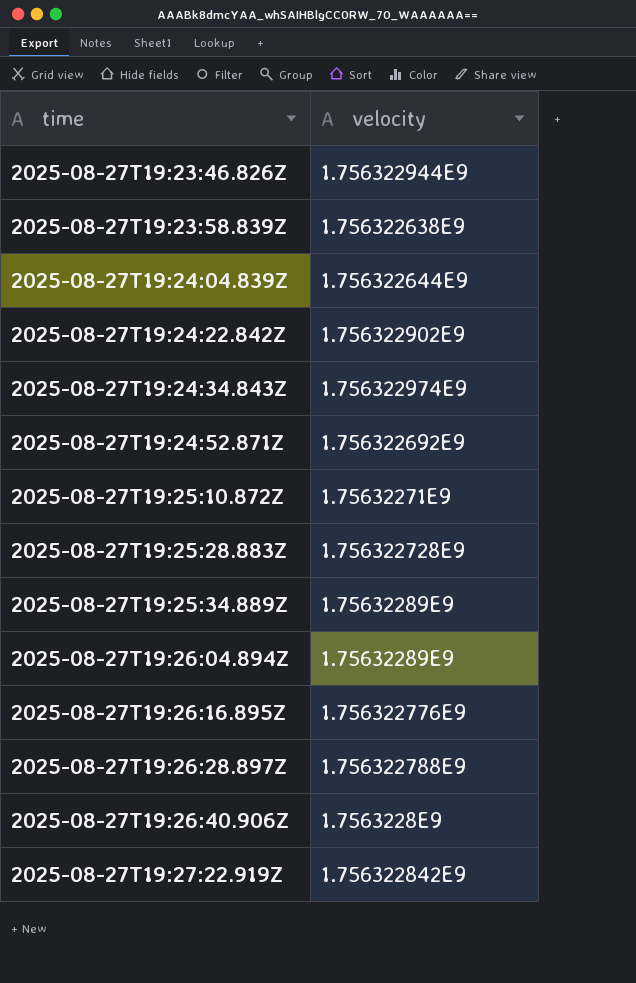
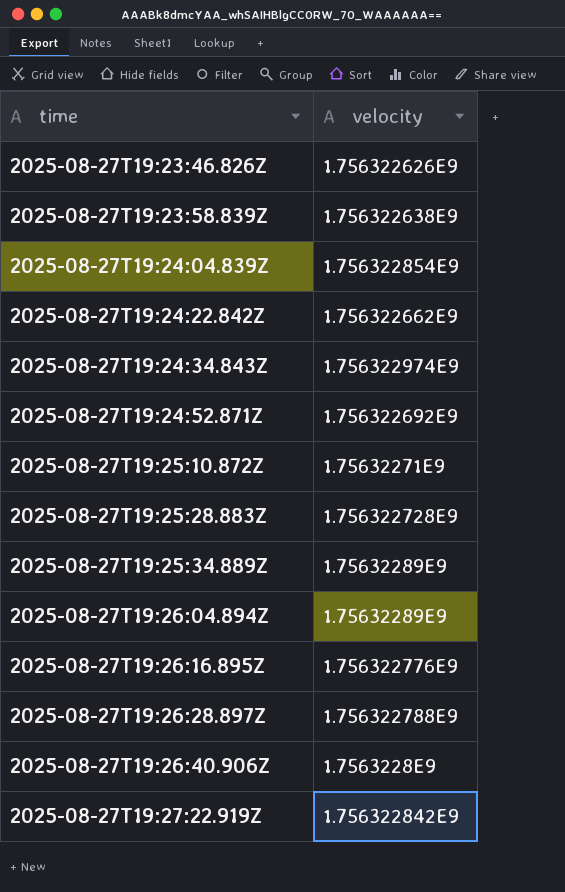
2025-08-27T19:23:46.826Z | velocity: 1.756322944E9 -> 1.756322626E9
2025-08-27T19:24:04.839Z | velocity: 1.756322644E9 -> 1.756322854E9
2025-08-27T19:24:22.842Z | velocity: 1.756322902E9 -> 1.756322662E9

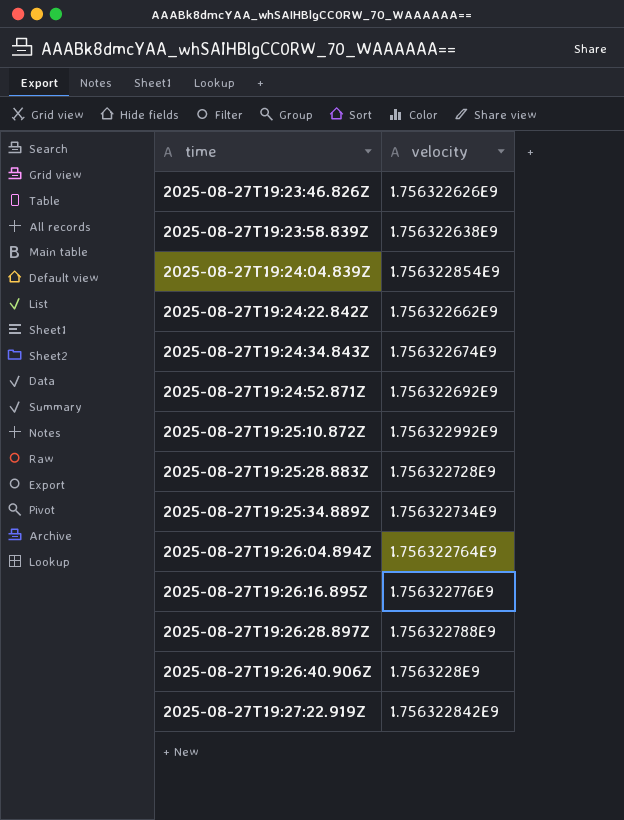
2025-08-27T19:24:34.843Z | velocity: 1.756322974E9 -> 1.756322674E9
2025-08-27T19:25:10.872Z | velocity: 1.75632271E9 -> 1.756322992E9
2025-08-27T19:25:34.889Z | velocity: 1.75632289E9 -> 1.756322734E9
2025-08-27T19:26:04.894Z | velocity: 1.75632289E9 -> 1.756322764E9

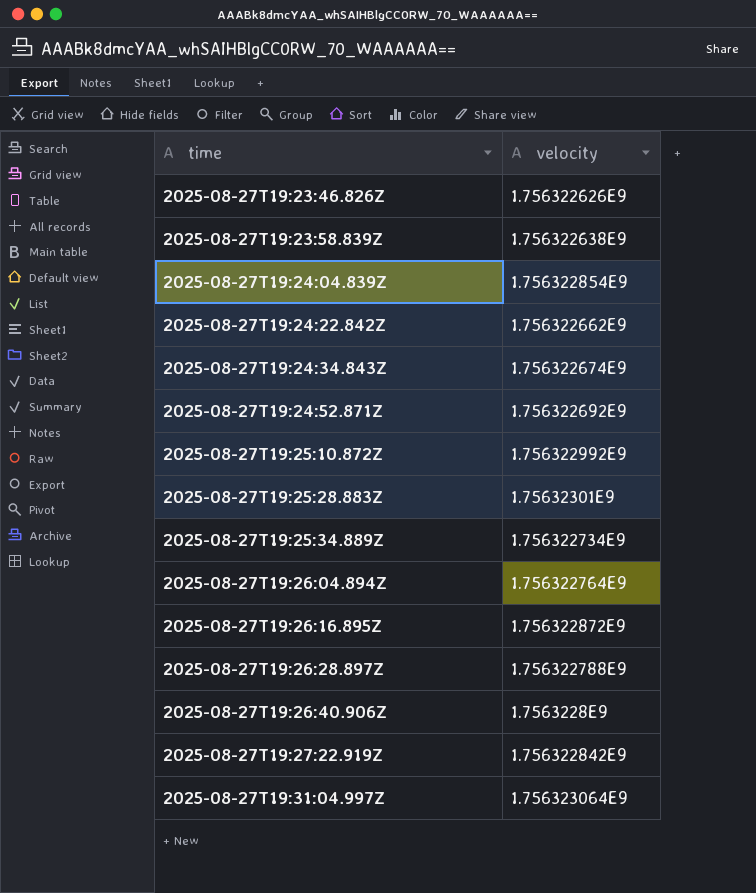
2025-08-27T19:25:28.883Z | velocity: 1.756322728E9 -> 1.75632301E9
2025-08-27T19:26:16.895Z | velocity: 1.756322776E9 -> 1.756322872E9
row 2025-08-27T19:31:04.997Z: none -> 1.756323064E9

